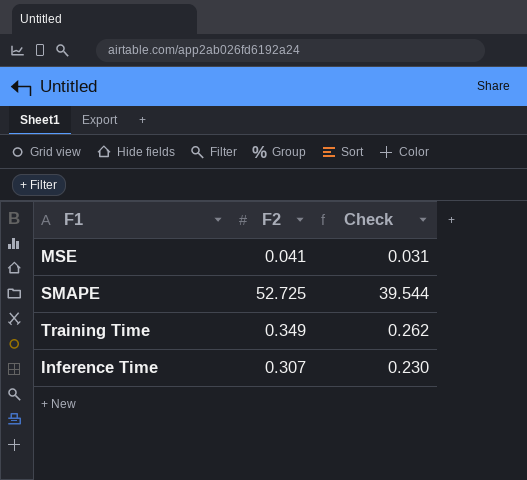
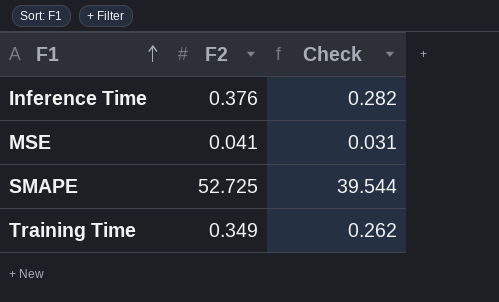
row order: none -> F1 ascending
Inference Time | F2: 0.307 -> 0.376
Inference Time | Check: 0.230 -> 0.282

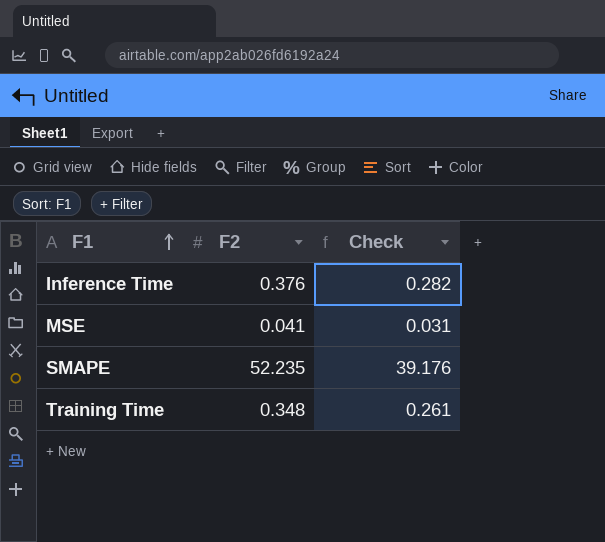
SMAPE | F2: 52.725 -> 52.235
SMAPE | Check: 39.544 -> 39.176
Training Time | F2: 0.349 -> 0.348
Training Time | Check: 0.262 -> 0.261

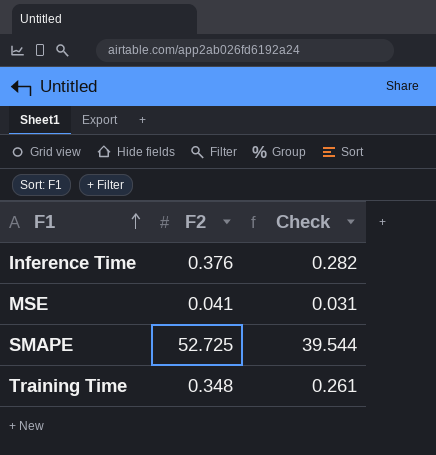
SMAPE | F2: 52.235 -> 52.725
SMAPE | Check: 39.176 -> 39.544

